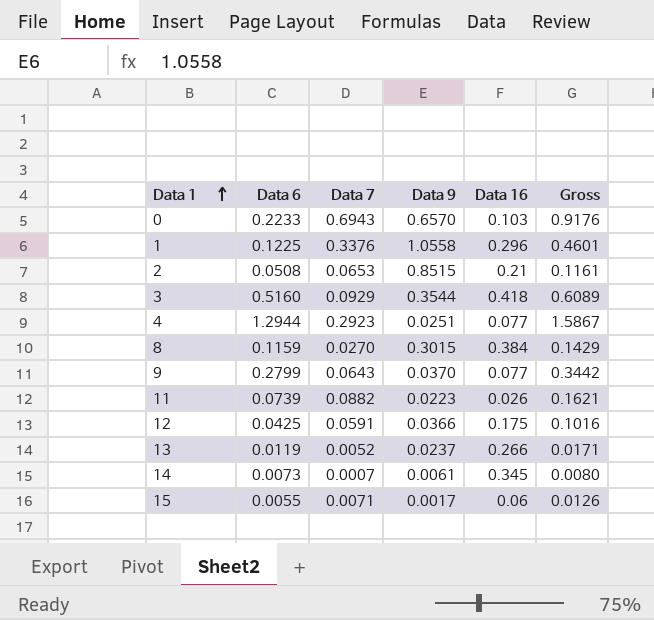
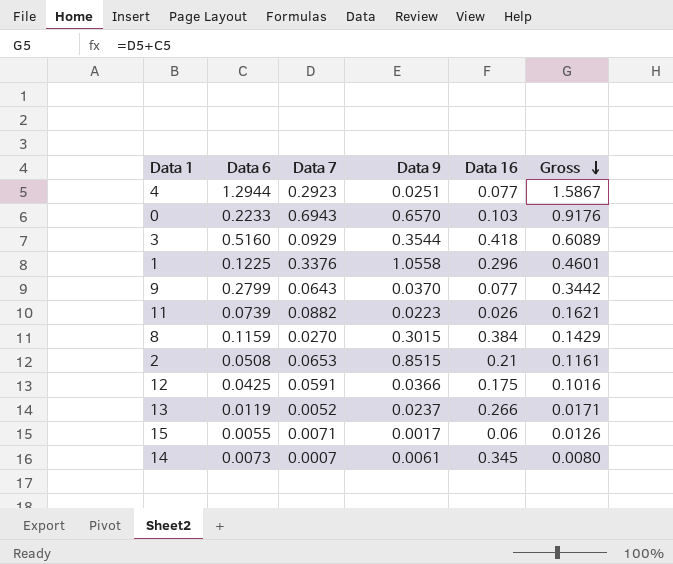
row order: Data 1 ascending -> Gross descending

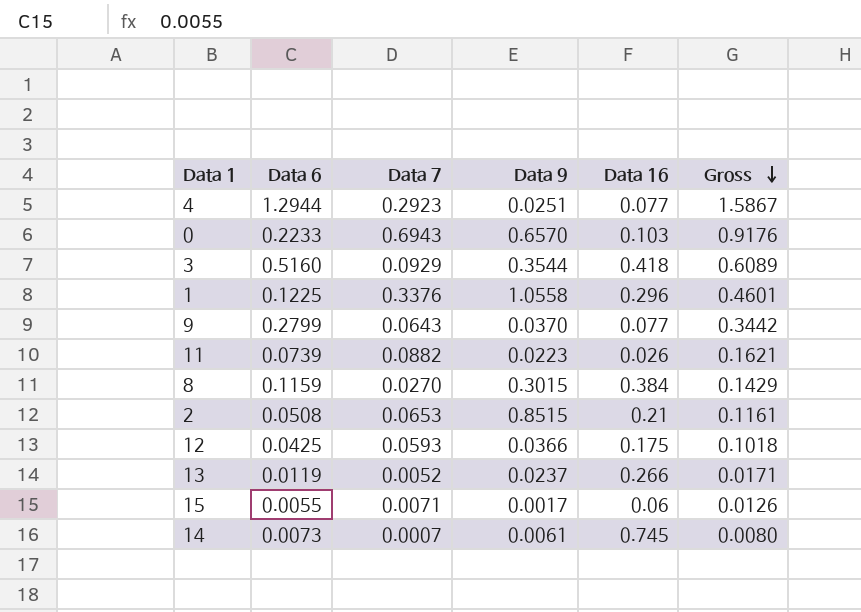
12 | Data 7: 0.0591 -> 0.0593
12 | Gross: 0.1016 -> 0.1018
14 | Data 16: 0.345 -> 0.745

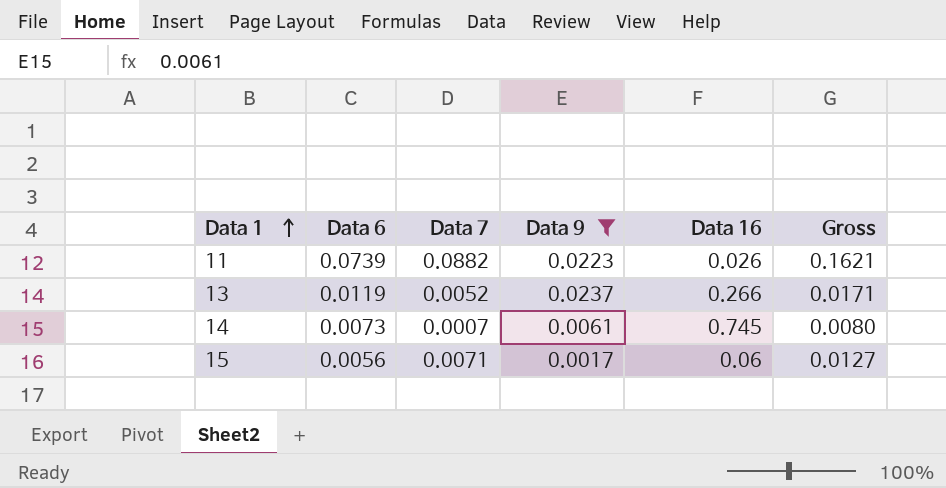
filter: none -> Data 9 <= 0.0237
row order: Gross descending -> Data 1 ascending
15 | Data 6: 0.0055 -> 0.0056
15 | Gross: 0.0126 -> 0.0127

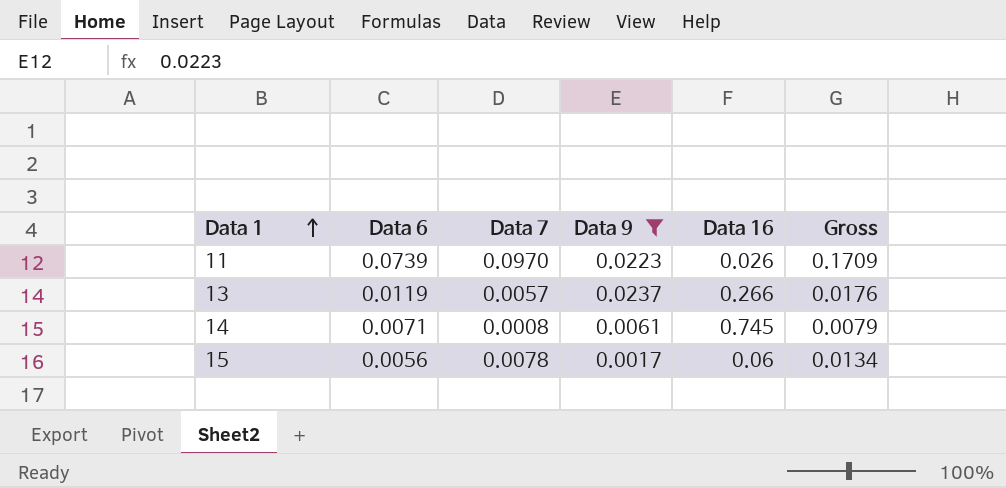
11 | Data 7: 0.0882 -> 0.0970
11 | Gross: 0.1621 -> 0.1709
13 | Data 7: 0.0052 -> 0.0057
13 | Gross: 0.0171 -> 0.0176
14 | Data 6: 0.0073 -> 0.0071
14 | Data 7: 0.0007 -> 0.0008
14 | Gross: 0.0080 -> 0.0079
15 | Data 7: 0.0071 -> 0.0078
15 | Gross: 0.0127 -> 0.0134

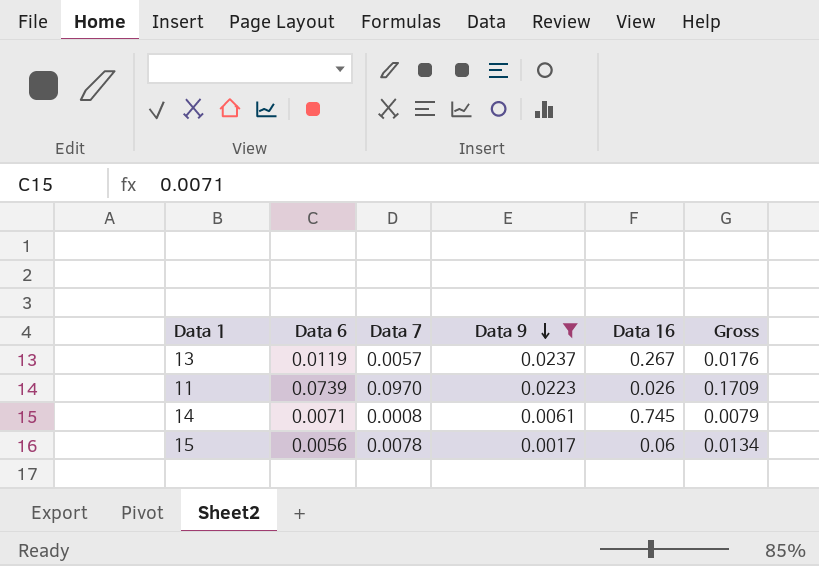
row order: Data 1 ascending -> Data 9 descending
13 | Data 16: 0.266 -> 0.267

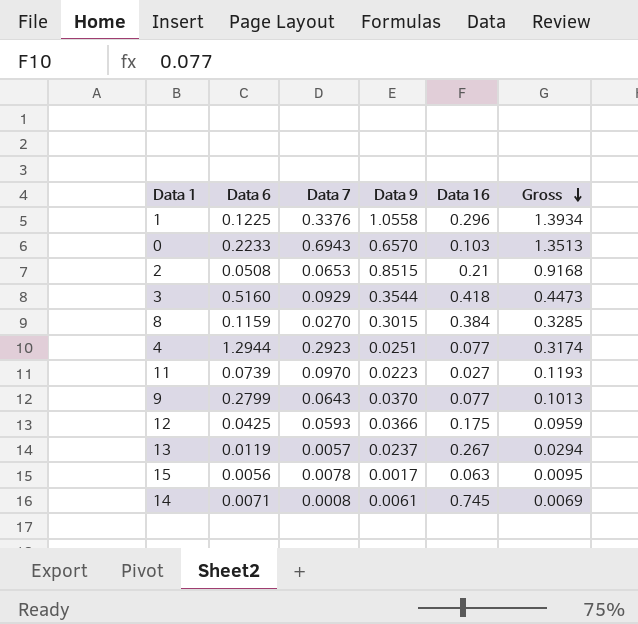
filter: Data 9 <= 0.0237 -> none
row order: Data 9 descending -> Gross descending
column Gross | formula: [Data 6] + [Data 7] -> [Data 7] + [Data 9]
11 | Data 16: 0.026 -> 0.027
15 | Data 16: 0.06 -> 0.063

